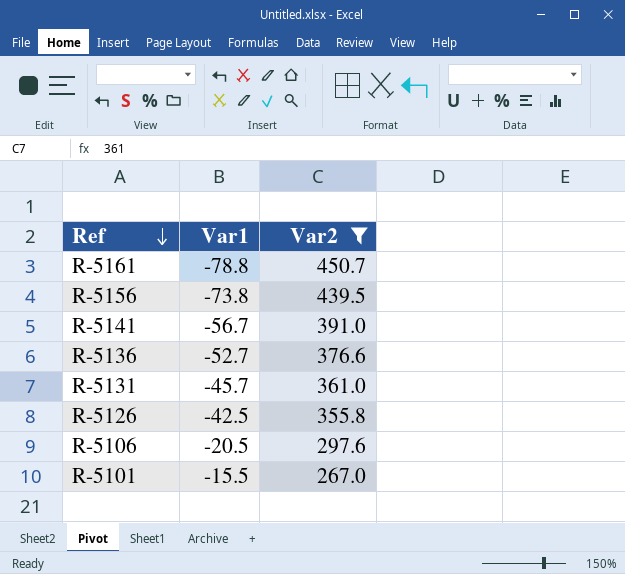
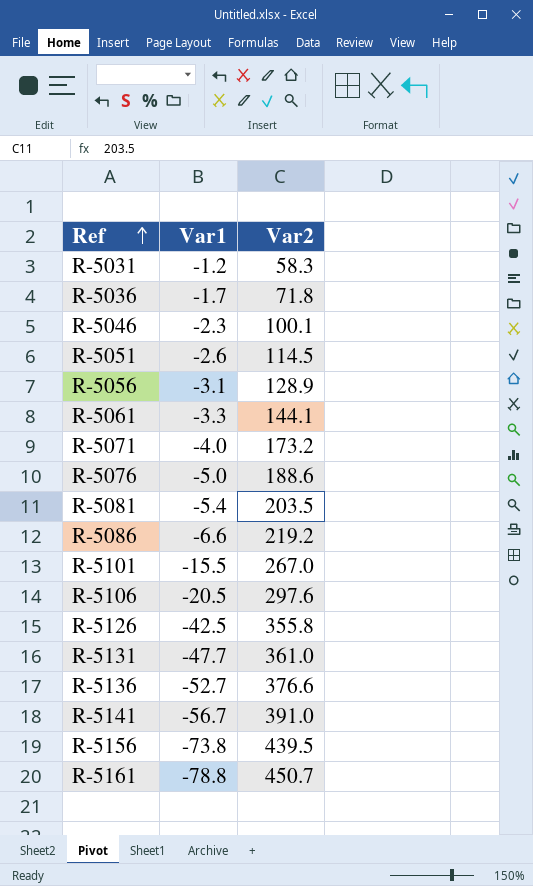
filter: Var2 >= 267.0 -> none
row order: Ref descending -> Ref ascending
R-5131 | Var1: -45.7 -> -47.7

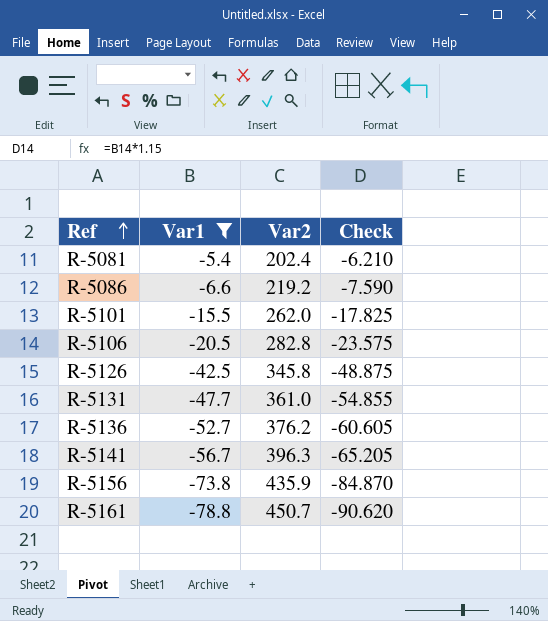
filter: none -> Var1 <= -5.4
column Check | formula: none -> [Var1] * 1.15
R-5081 | Var2: 203.5 -> 202.4
R-5101 | Var2: 267.0 -> 262.0
R-5106 | Var2: 297.6 -> 282.8
R-5126 | Var2: 355.8 -> 345.8
R-5136 | Var2: 376.6 -> 376.2
R-5141 | Var2: 391.0 -> 396.3
R-5156 | Var2: 439.5 -> 435.9

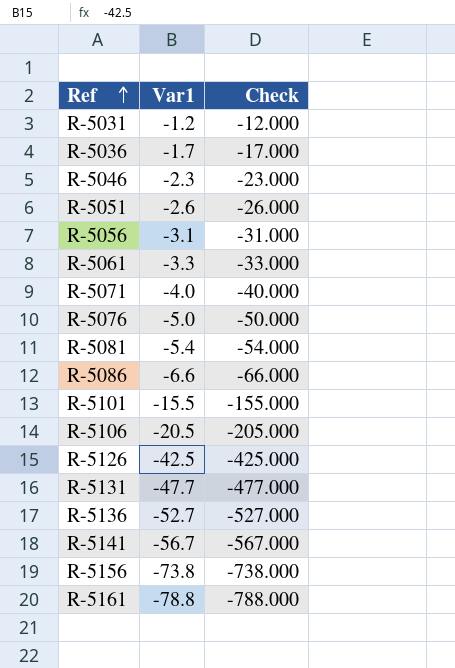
filter: Var1 <= -5.4 -> none
column Var2 | position: 3 -> none
column Check | formula: [Var1] * 1.15 -> [Var1] * 10

